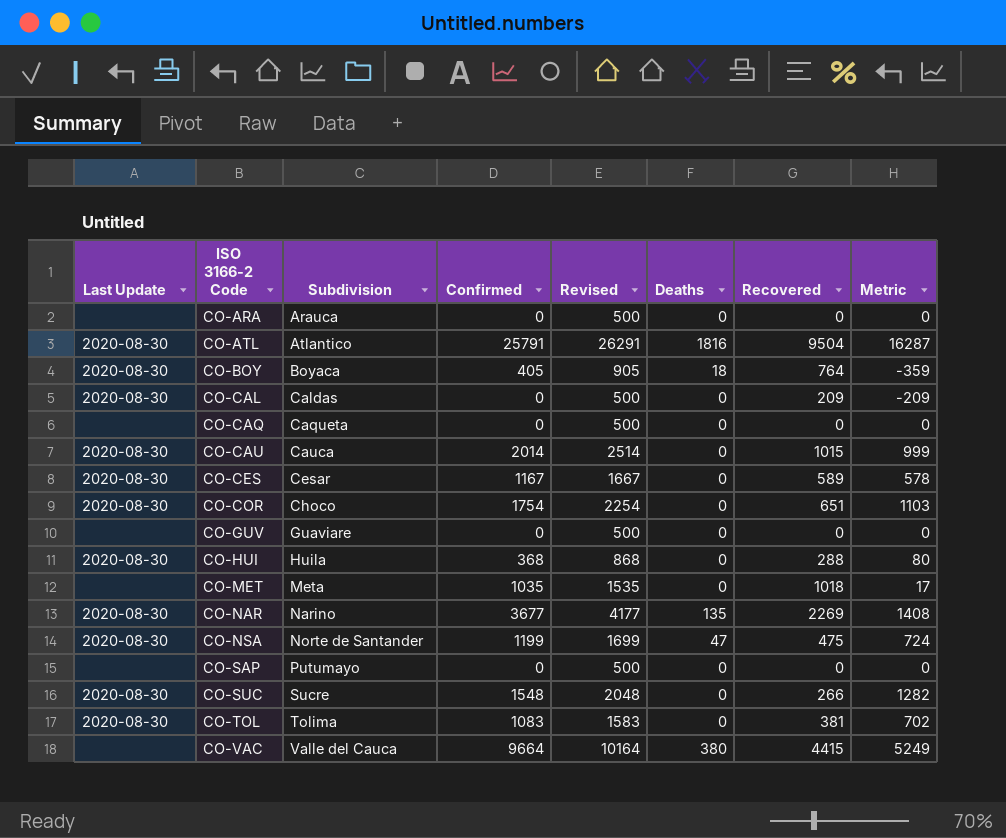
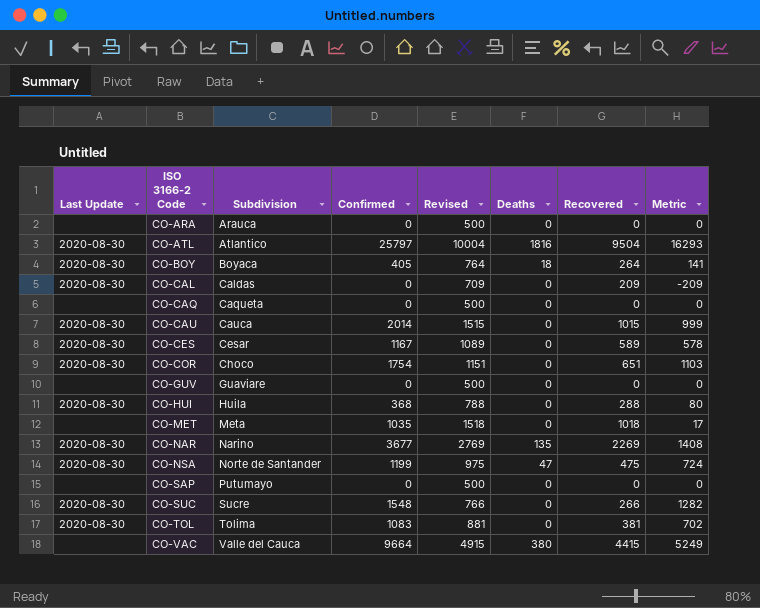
column Revised | formula: [Confirmed] + 500 -> [Recovered] + 500
CO-ATL | Confirmed: 25791 -> 25797
CO-ATL | Metric: 16287 -> 16293
CO-BOY | Recovered: 764 -> 264
CO-BOY | Metric: -359 -> 141

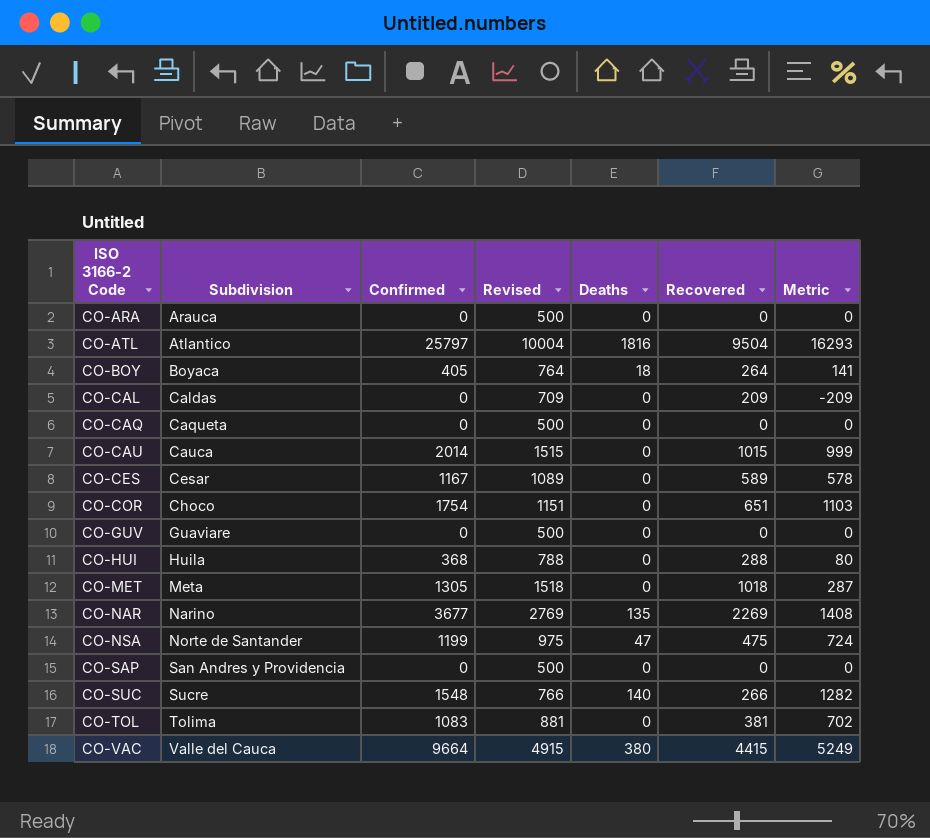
column Last Update | position: 1 -> none
CO-MET | Confirmed: 1035 -> 1305
CO-MET | Metric: 17 -> 287
CO-SAP | Subdivision: Putumayo -> San Andres y Providencia
CO-SUC | Deaths: 0 -> 140

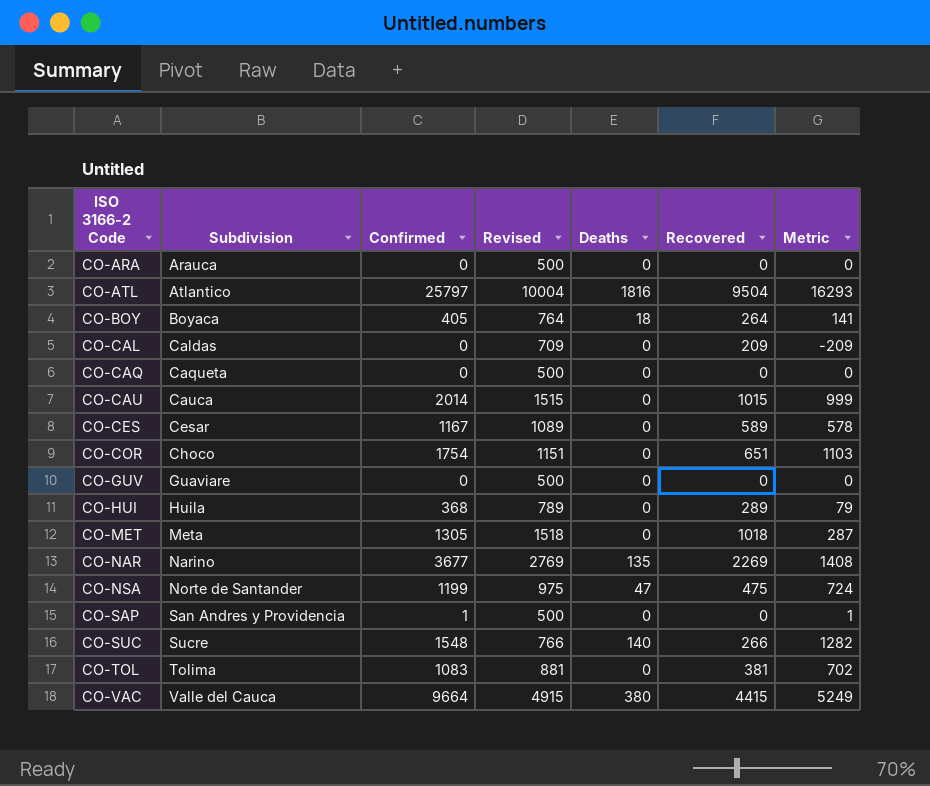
CO-HUI | Revised: 788 -> 789
CO-HUI | Recovered: 288 -> 289
CO-HUI | Metric: 80 -> 79
CO-SAP | Confirmed: 0 -> 1
CO-SAP | Metric: 0 -> 1

